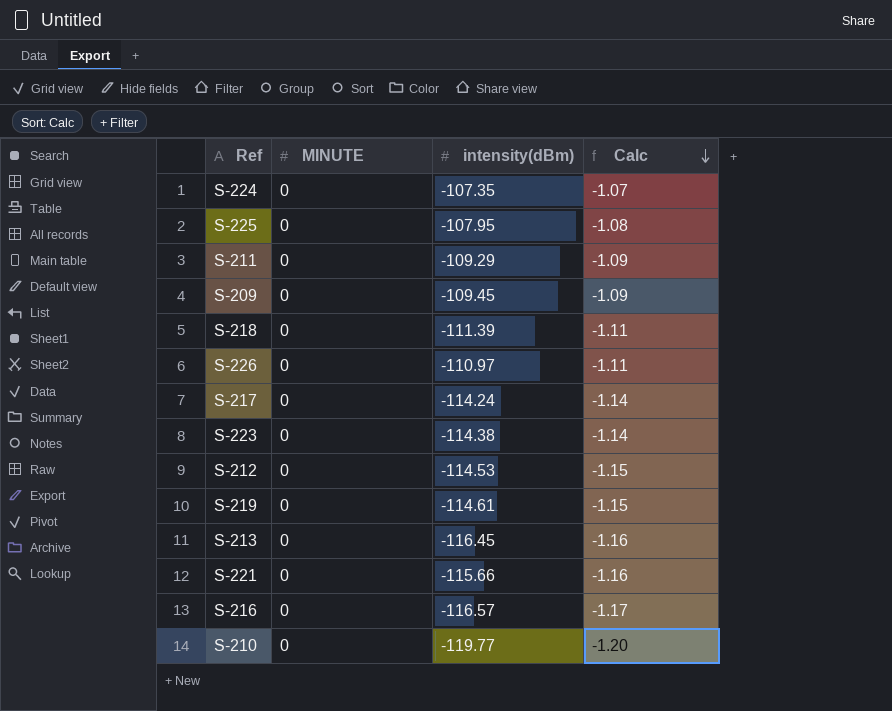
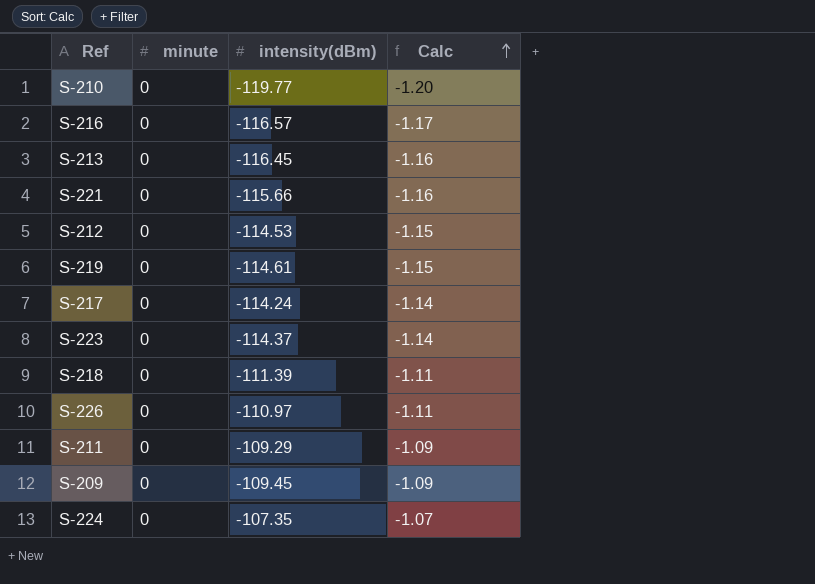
row order: Calc descending -> Calc ascending
column name: MINUTE -> minute
row S-225: 0 | -107.95 | -1.08 -> none
S-223 | intensity(dBm): -114.38 -> -114.37

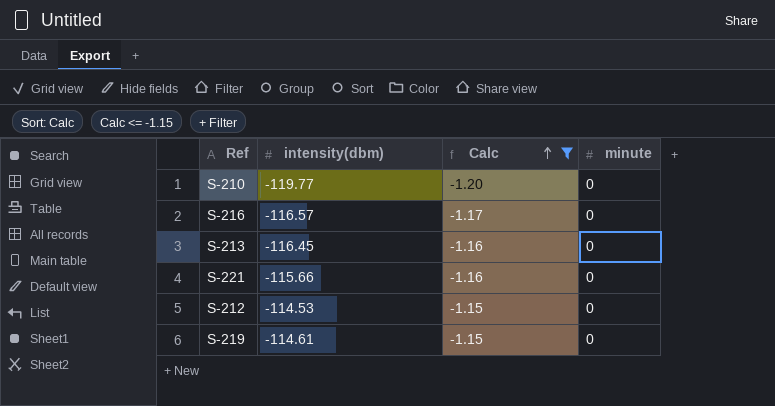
filter: none -> Calc <= -1.15
column name: intensity(dBm) -> intensity(dbm)
column minute | position: 2 -> 4

